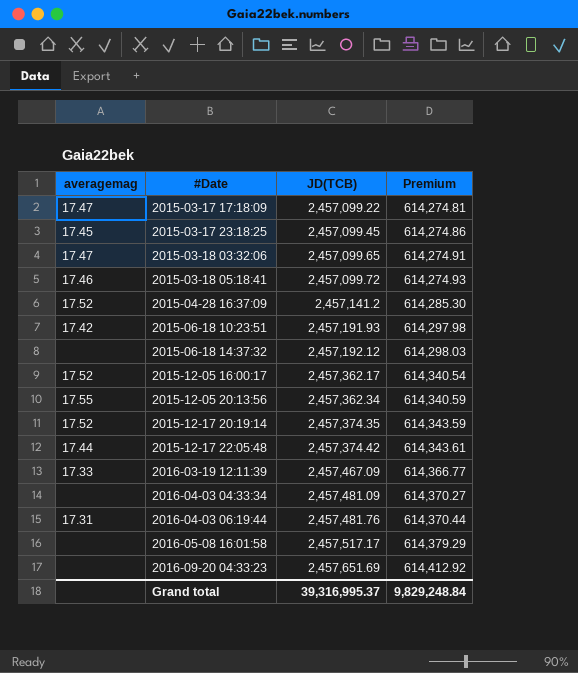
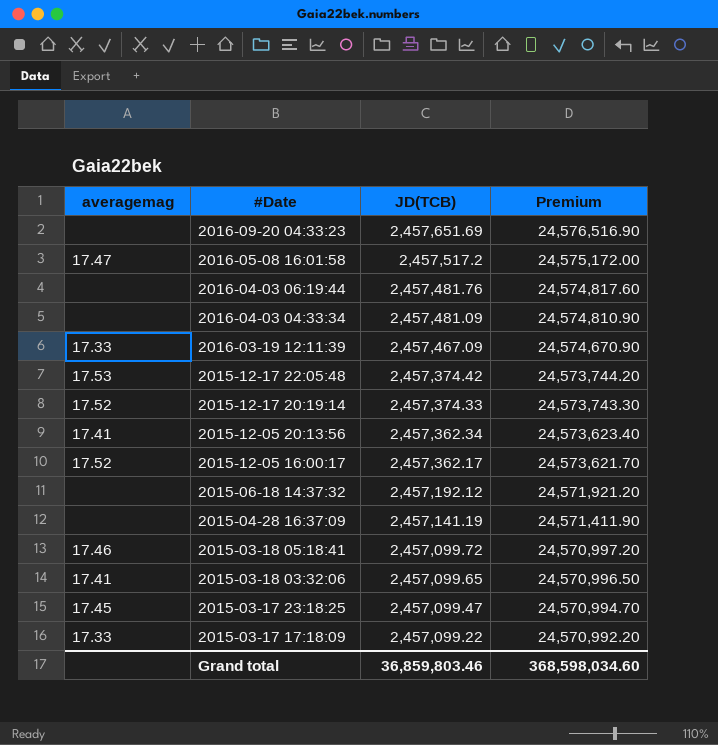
row order: #Date ascending -> #Date descending
column Premium | formula: [JD(TCB)] * 0.25 -> [JD(TCB)] * 10
row 2015-06-18 10:23:51: 17.42 | 2,457,191.93 | 614,297.98 -> none
2016-05-08 16:01:58 | averagemag: none -> 17.47
2016-05-08 16:01:58 | JD(TCB): 2,457,517.17 -> 2,457,517.2
2016-04-03 06:19:44 | averagemag: 17.31 -> none
2015-12-17 22:05:48 | averagemag: 17.44 -> 17.53
2015-12-17 20:19:14 | JD(TCB): 2,457,374.35 -> 2,457,374.33
2015-12-05 20:13:56 | averagemag: 17.55 -> 17.41
2015-04-28 16:37:09 | averagemag: 17.52 -> none
2015-04-28 16:37:09 | JD(TCB): 2,457,141.2 -> 2,457,141.19
2015-03-18 03:32:06 | averagemag: 17.47 -> 17.41
2015-03-17 23:18:25 | JD(TCB): 2,457,099.45 -> 2,457,099.47
2015-03-17 17:18:09 | averagemag: 17.47 -> 17.33
Grand total | JD(TCB): 39,316,995.37 -> 36,859,803.46
Grand total | Premium: 9,829,248.84 -> 368,598,034.60

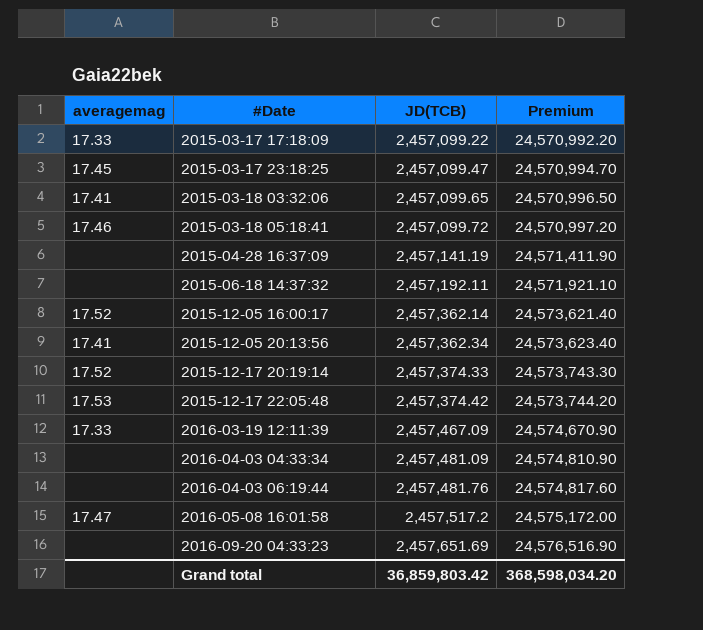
row order: #Date descending -> #Date ascending
2015-06-18 14:37:32 | JD(TCB): 2,457,192.12 -> 2,457,192.11
2015-06-18 14:37:32 | Premium: 24,571,921.20 -> 24,571,921.10
2015-12-05 16:00:17 | JD(TCB): 2,457,362.17 -> 2,457,362.14
2015-12-05 16:00:17 | Premium: 24,573,621.70 -> 24,573,621.40
Grand total | JD(TCB): 36,859,803.46 -> 36,859,803.42
Grand total | Premium: 368,598,034.60 -> 368,598,034.20

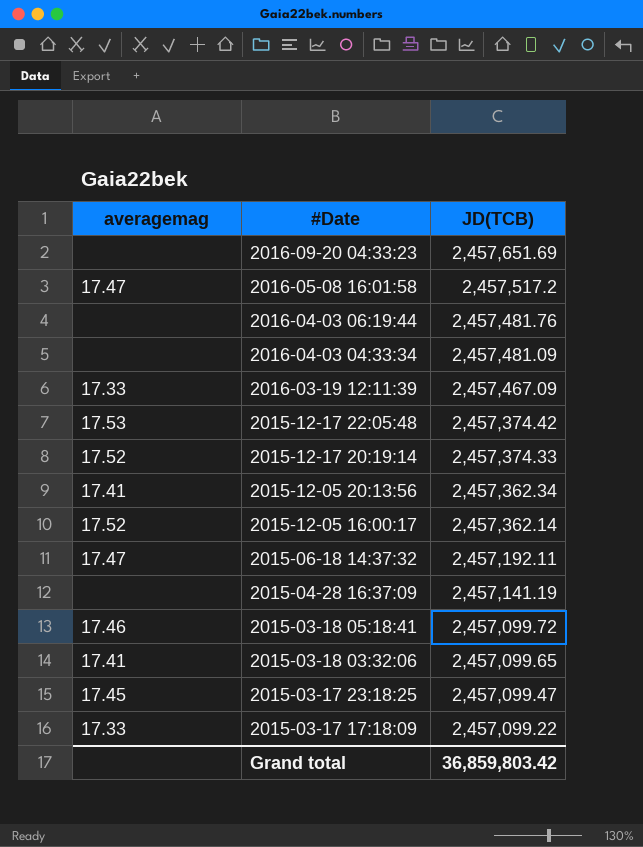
row order: #Date ascending -> #Date descending
column Premium | formula: [JD(TCB)] * 10 -> none
2015-06-18 14:37:32 | averagemag: none -> 17.47

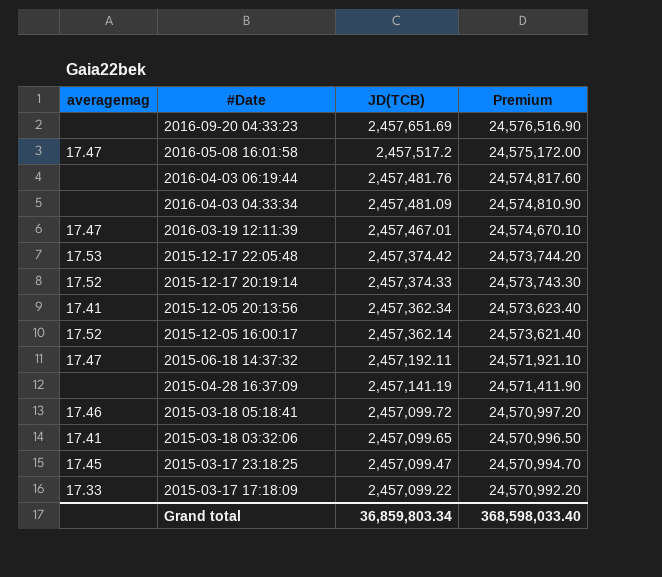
column Premium | formula: none -> [JD(TCB)] * 10
2016-03-19 12:11:39 | averagemag: 17.33 -> 17.47
2016-03-19 12:11:39 | JD(TCB): 2,457,467.09 -> 2,457,467.01
Grand total | JD(TCB): 36,859,803.42 -> 36,859,803.34

